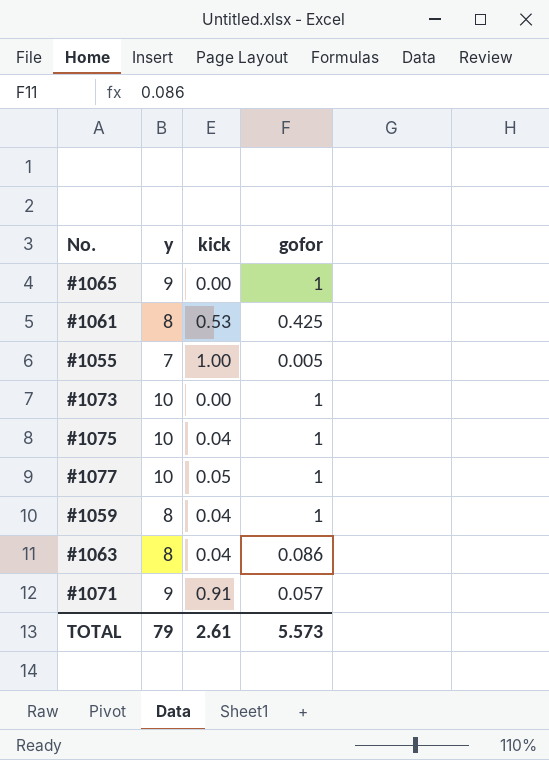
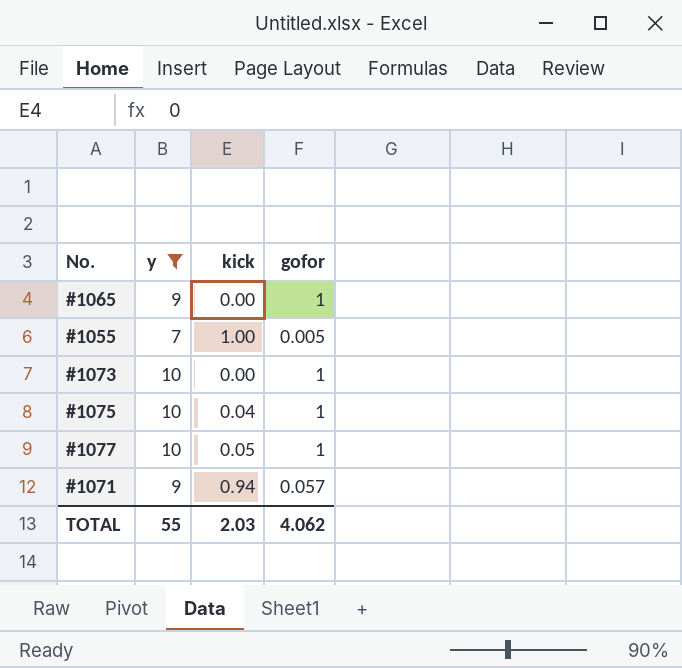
filter: none -> y != 8
#1071 | kick: 0.91 -> 0.94
TOTAL | y: 79 -> 55
TOTAL | kick: 2.61 -> 2.03
TOTAL | gofor: 5.573 -> 4.062

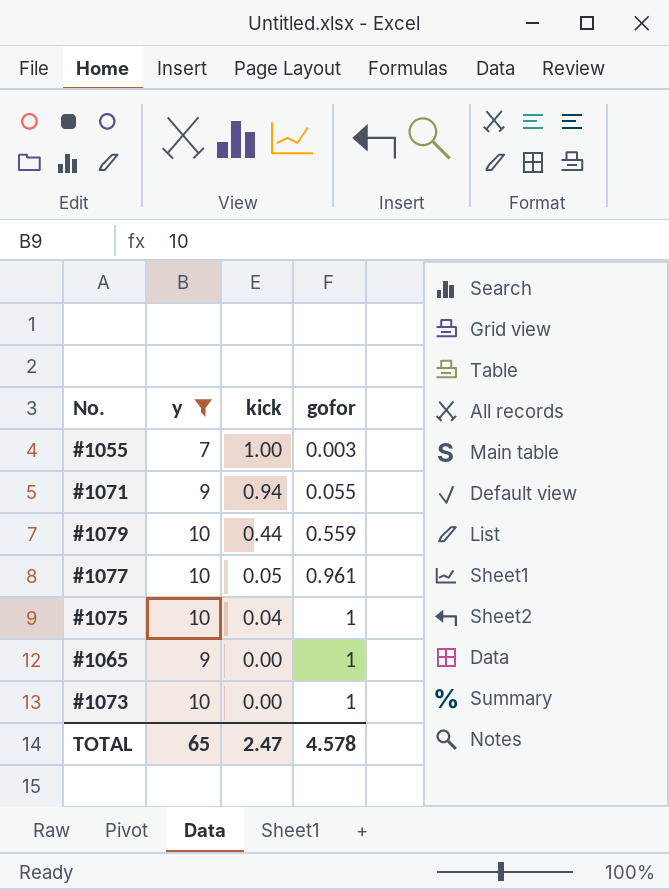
row order: none -> kick descending
#1055 | gofor: 0.005 -> 0.003
#1071 | gofor: 0.057 -> 0.055
row #1079: none -> 10 | 0.44 | 0.559
#1077 | gofor: 1 -> 0.961
TOTAL | y: 55 -> 65
TOTAL | kick: 2.03 -> 2.47
TOTAL | gofor: 4.062 -> 4.578

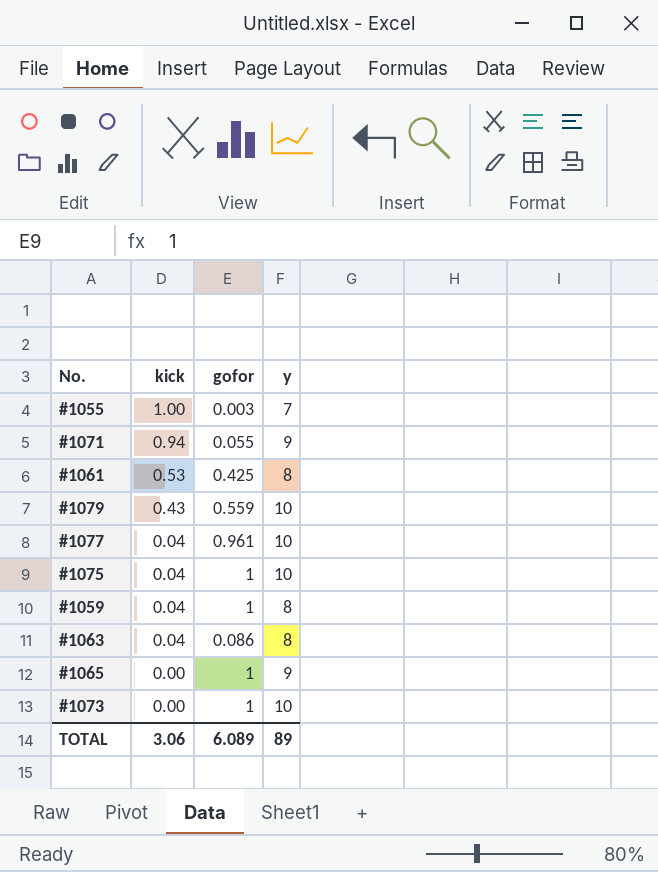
filter: y != 8 -> none
column y | position: 2 -> 4
#1079 | kick: 0.44 -> 0.43
#1077 | kick: 0.05 -> 0.04
TOTAL | kick: 2.47 -> 3.06
TOTAL | gofor: 4.578 -> 6.089
TOTAL | y: 65 -> 89

